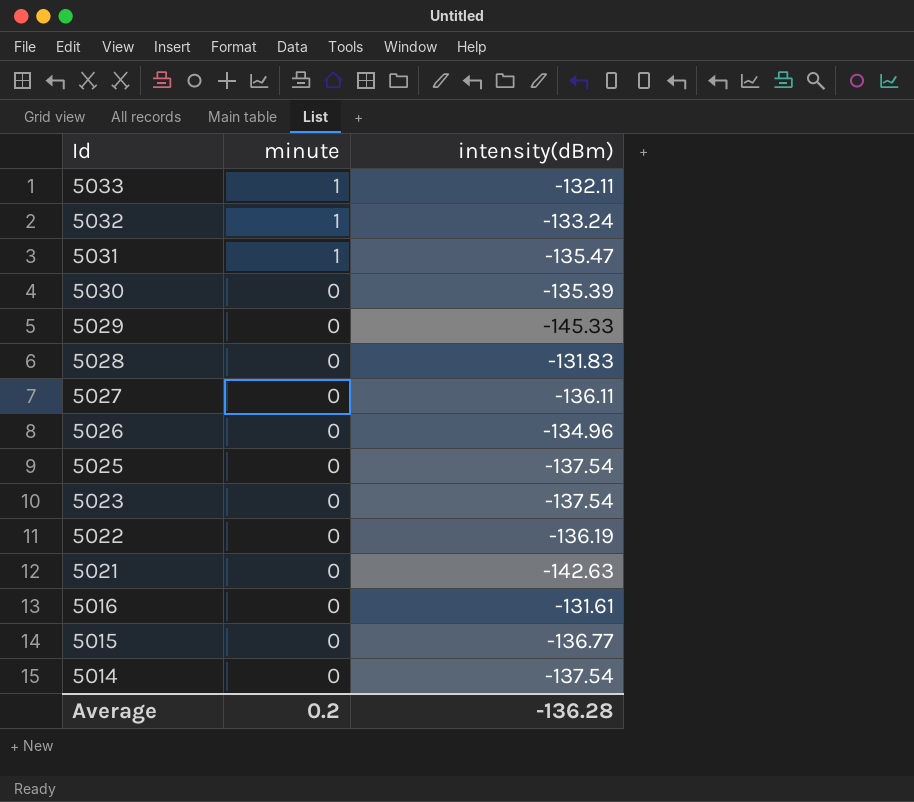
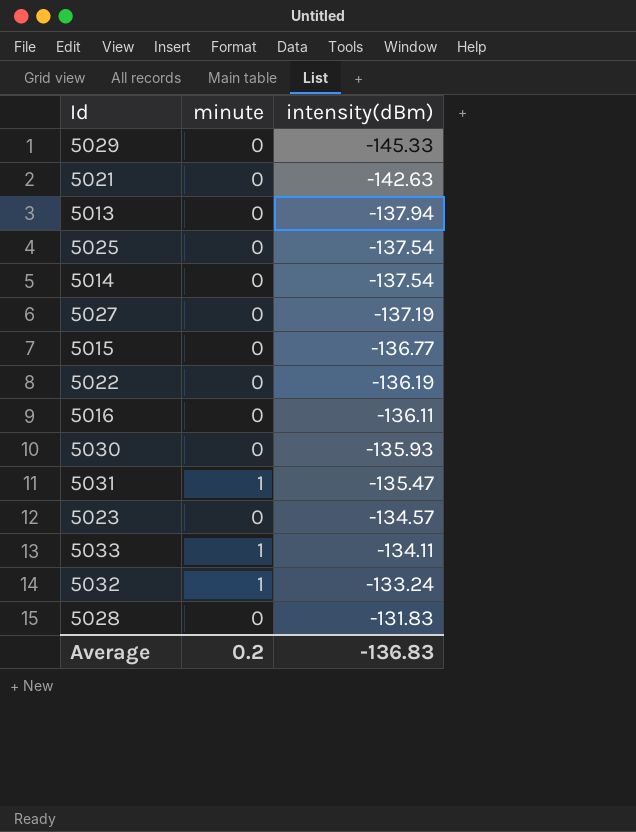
row order: Id descending -> intensity(dBm) ascending
row 5026: 0 | -134.96 -> none
row 5013: none -> 0 | -137.94
5027 | intensity(dBm): -136.11 -> -137.19
5016 | intensity(dBm): -131.61 -> -136.11
5030 | intensity(dBm): -135.39 -> -135.93
5023 | intensity(dBm): -137.54 -> -134.57
5033 | intensity(dBm): -132.11 -> -134.11
Average | intensity(dBm): -136.28 -> -136.83

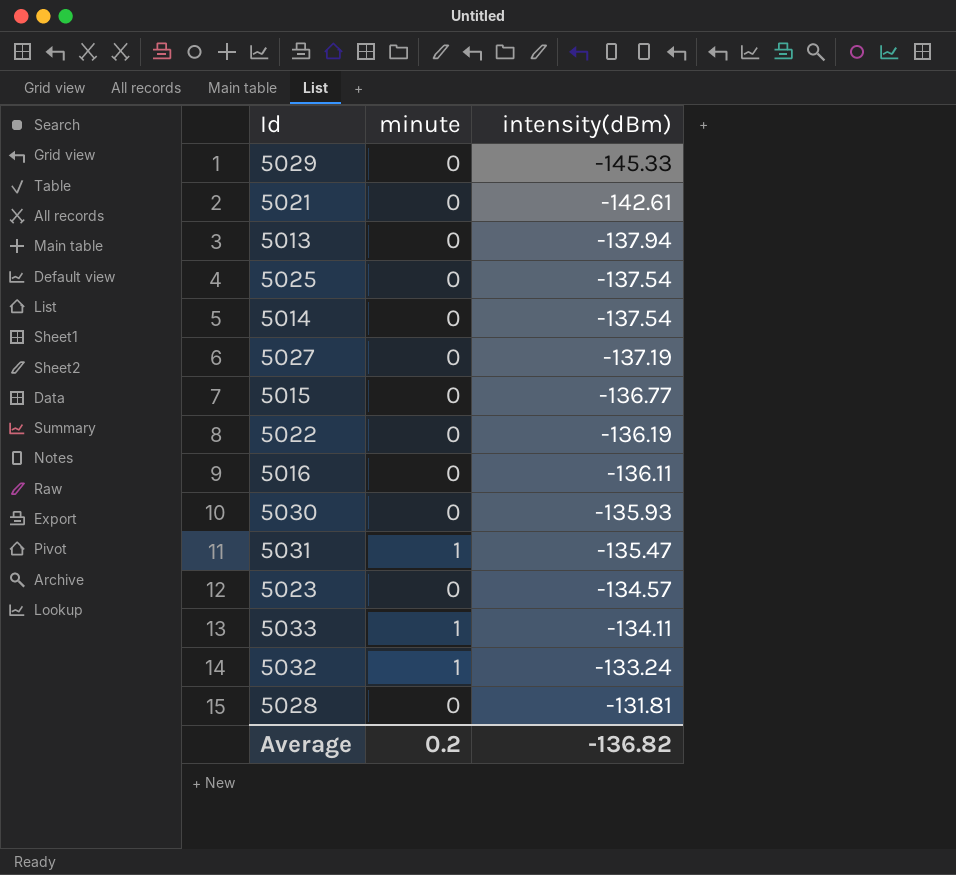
5021 | intensity(dBm): -142.63 -> -142.61
5028 | intensity(dBm): -131.83 -> -131.81
Average | intensity(dBm): -136.83 -> -136.82

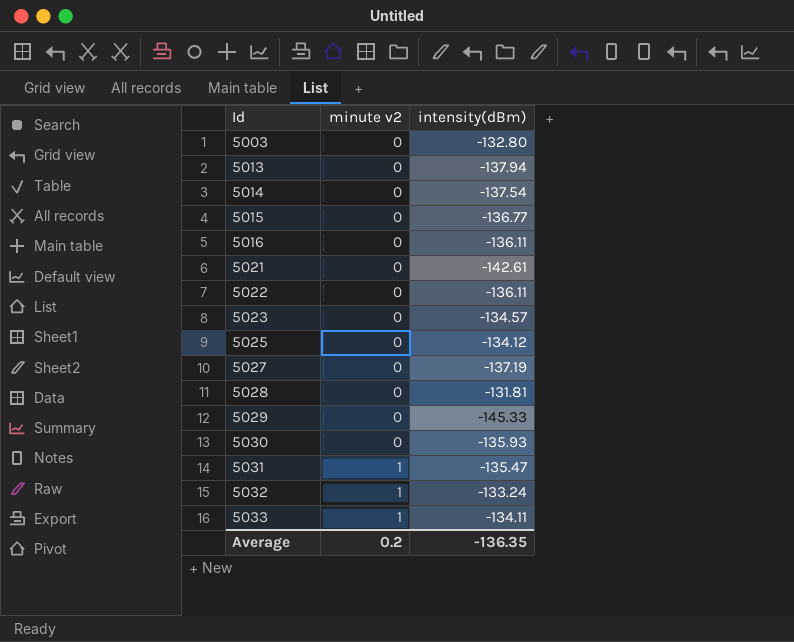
row order: intensity(dBm) ascending -> Id ascending
column name: minute -> minute v2
row 5003: none -> 0 | -132.80
5022 | intensity(dBm): -136.19 -> -136.11
5025 | intensity(dBm): -137.54 -> -134.12
Average | intensity(dBm): -136.82 -> -136.35

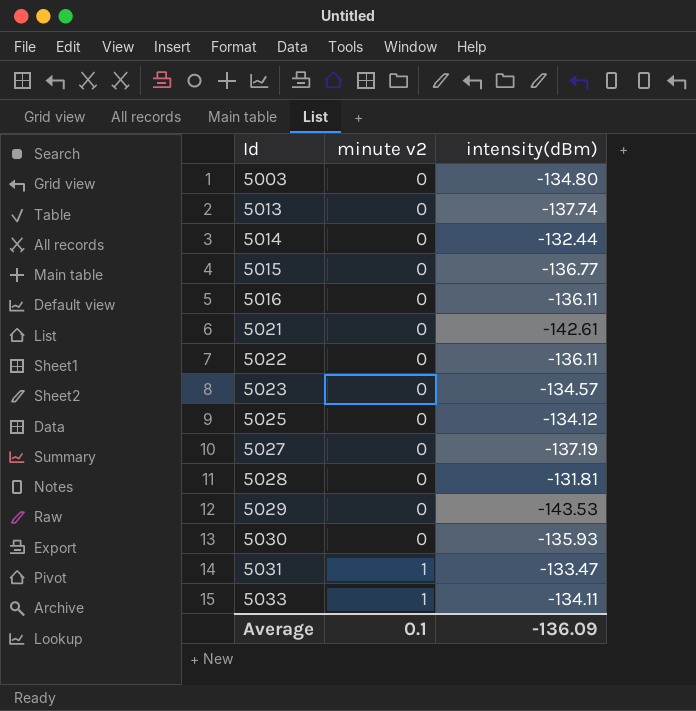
row 5032: 1 | -133.24 -> none
5003 | intensity(dBm): -132.80 -> -134.80
5013 | intensity(dBm): -137.94 -> -137.74
5014 | intensity(dBm): -137.54 -> -132.44
5029 | intensity(dBm): -145.33 -> -143.53
5031 | intensity(dBm): -135.47 -> -133.47
Average | minute v2: 0.2 -> 0.1
Average | intensity(dBm): -136.35 -> -136.09

